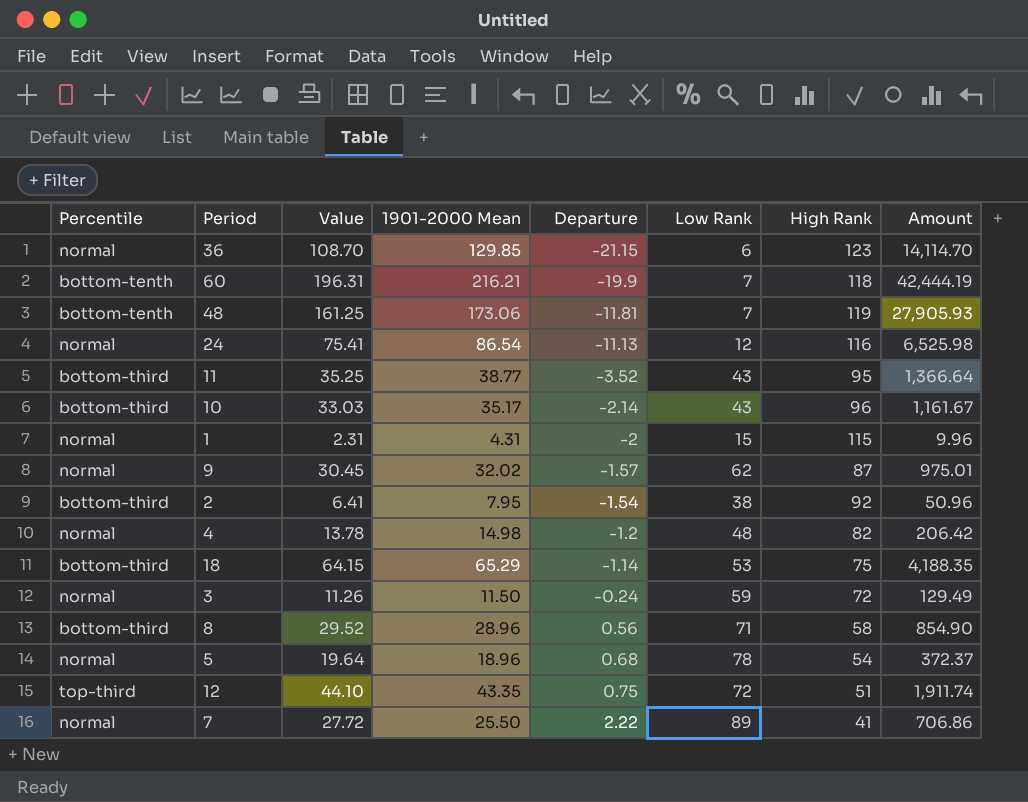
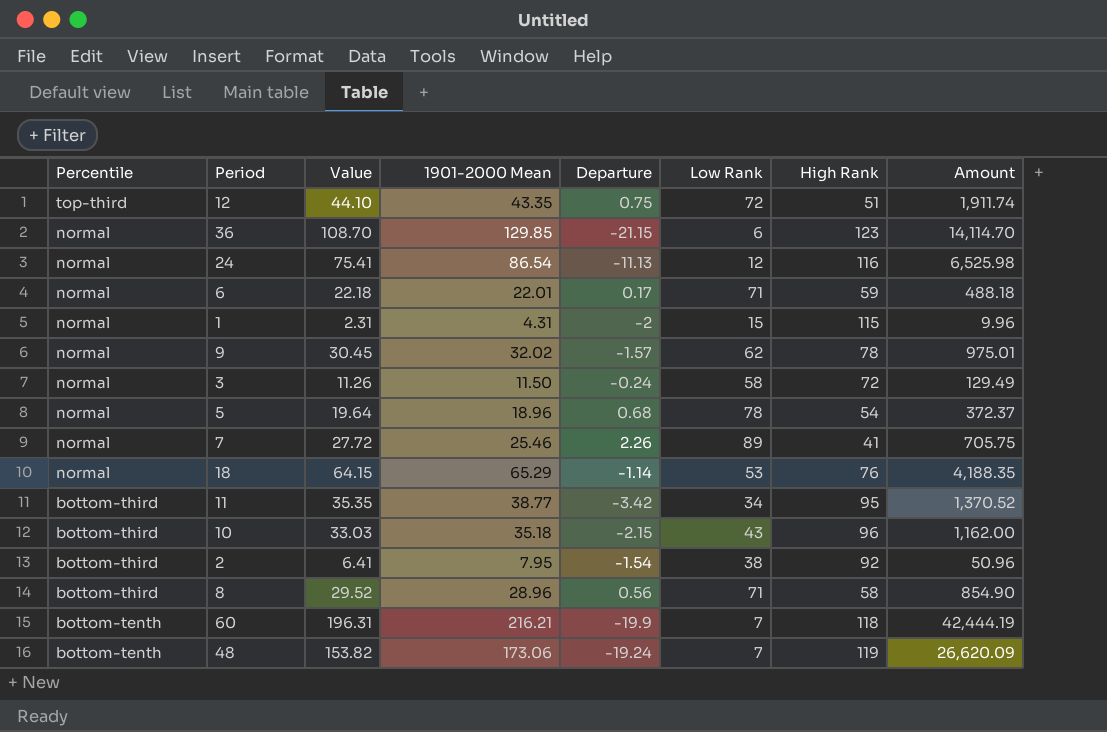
row order: Departure ascending -> Percentile descending
row 4: normal | 13.78 | 14.98 | -1.2 | 48 | 82 | 206.42 -> none
row 6: none -> normal | 22.18 | 22.01 | 0.17 | 71 | 59 | 488.18
9 | High Rank: 87 -> 78
3 | Low Rank: 59 -> 58
7 | 1901-2000 Mean: 25.50 -> 25.46
7 | Departure: 2.22 -> 2.26
7 | Amount: 706.86 -> 705.75
18 | Percentile: bottom-third -> normal
18 | High Rank: 75 -> 76
11 | Value: 35.25 -> 35.35
11 | Departure: -3.52 -> -3.42
11 | Low Rank: 43 -> 34
11 | Amount: 1,366.64 -> 1,370.52
10 | 1901-2000 Mean: 35.17 -> 35.18
10 | Departure: -2.14 -> -2.15
10 | Amount: 1,161.67 -> 1,162.00
48 | Value: 161.25 -> 153.82
48 | Departure: -11.81 -> -19.24
48 | Amount: 27,905.93 -> 26,620.09

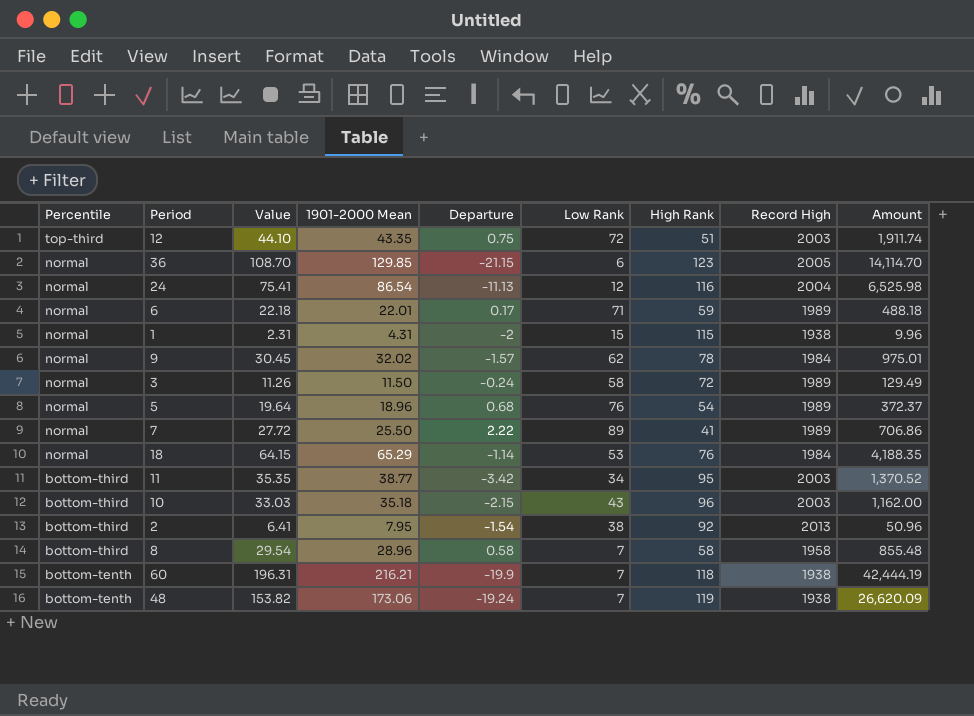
column Record High | position: none -> 8
5 | Low Rank: 78 -> 76
7 | 1901-2000 Mean: 25.46 -> 25.50
7 | Departure: 2.26 -> 2.22
7 | Amount: 705.75 -> 706.86
8 | Value: 29.52 -> 29.54
8 | Departure: 0.56 -> 0.58
8 | Low Rank: 71 -> 7
8 | Amount: 854.90 -> 855.48

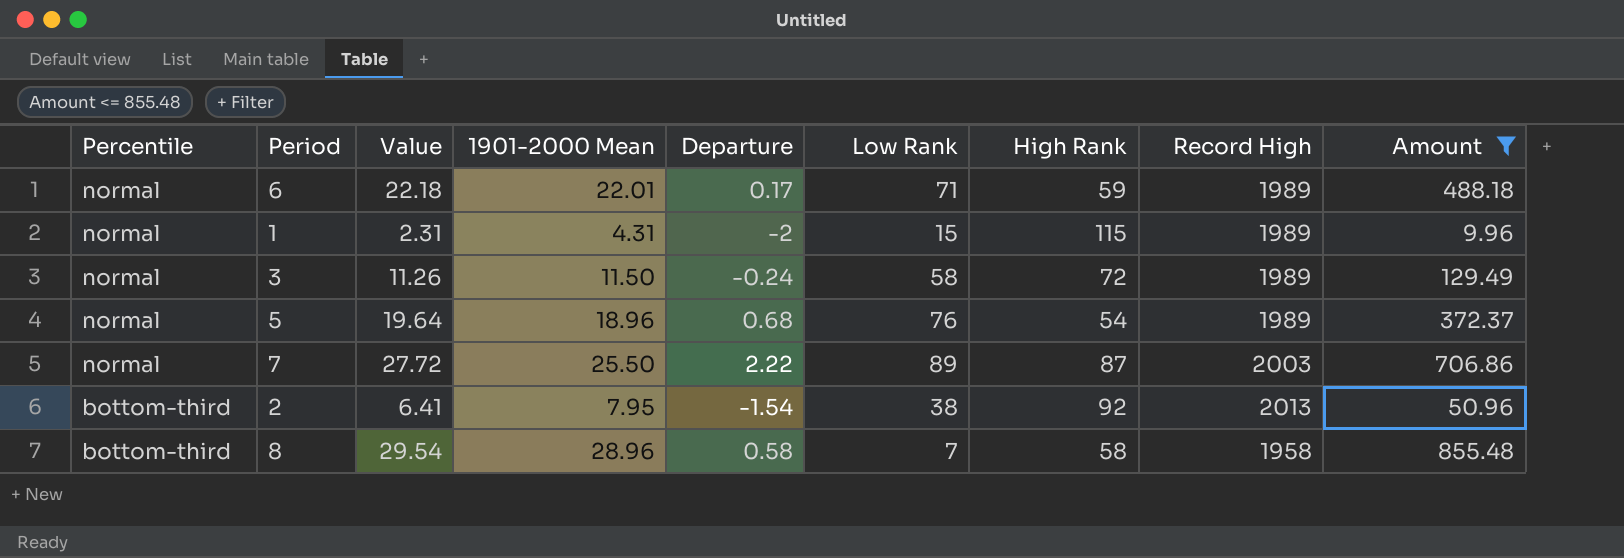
filter: none -> Amount <= 855.48
1 | Record High: 1938 -> 1989
7 | High Rank: 41 -> 87
7 | Record High: 1989 -> 2003

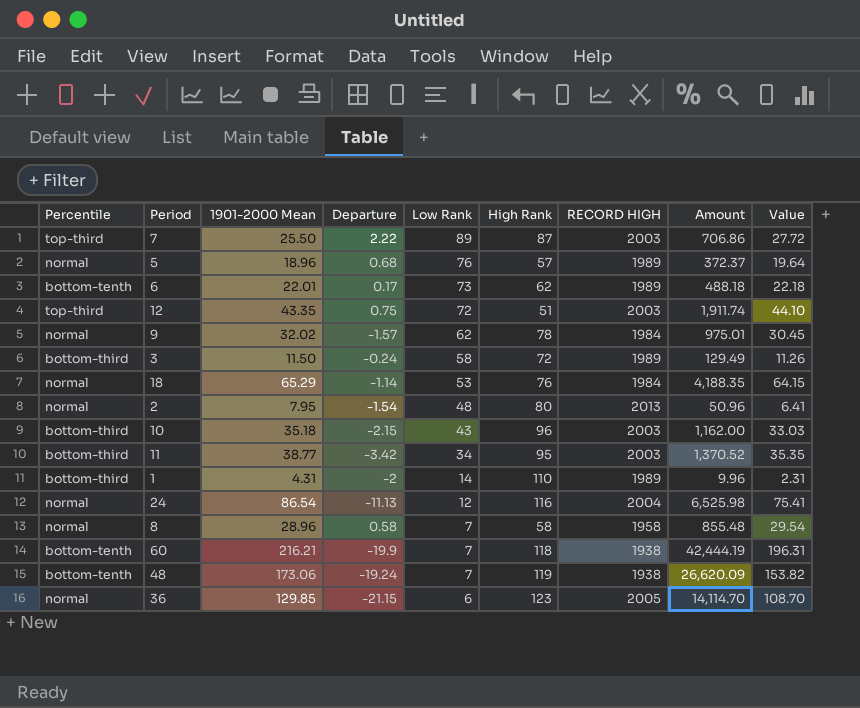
filter: Amount <= 855.48 -> none
row order: Percentile descending -> Low Rank descending
column name: Record High -> RECORD HIGH
column Value | position: 3 -> 9
7 | Percentile: normal -> top-third
5 | High Rank: 54 -> 57
6 | Percentile: normal -> bottom-tenth
6 | Low Rank: 71 -> 73
6 | High Rank: 59 -> 62
3 | Percentile: normal -> bottom-third
2 | Percentile: bottom-third -> normal
2 | Low Rank: 38 -> 48
2 | High Rank: 92 -> 80
1 | Percentile: normal -> bottom-third
1 | Low Rank: 15 -> 14
1 | High Rank: 115 -> 110
8 | Percentile: bottom-third -> normal

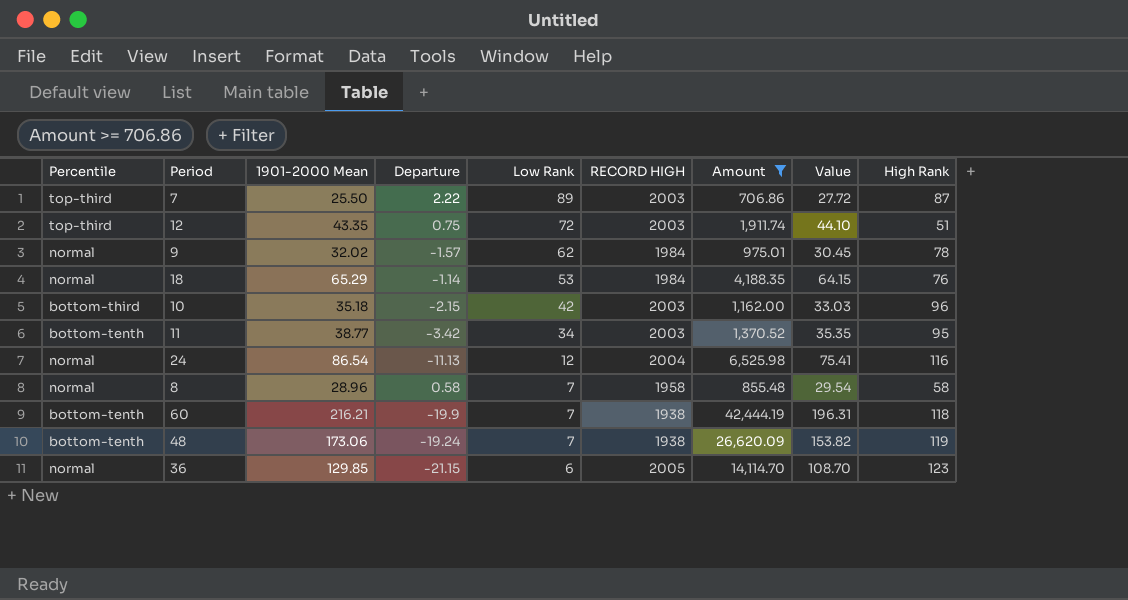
filter: none -> Amount >= 706.86
column High Rank | position: 6 -> 9
10 | Low Rank: 43 -> 42
11 | Percentile: bottom-third -> bottom-tenth

